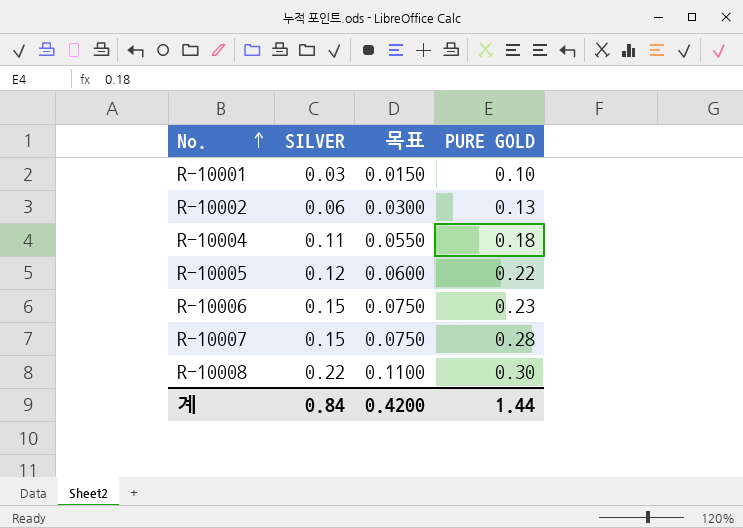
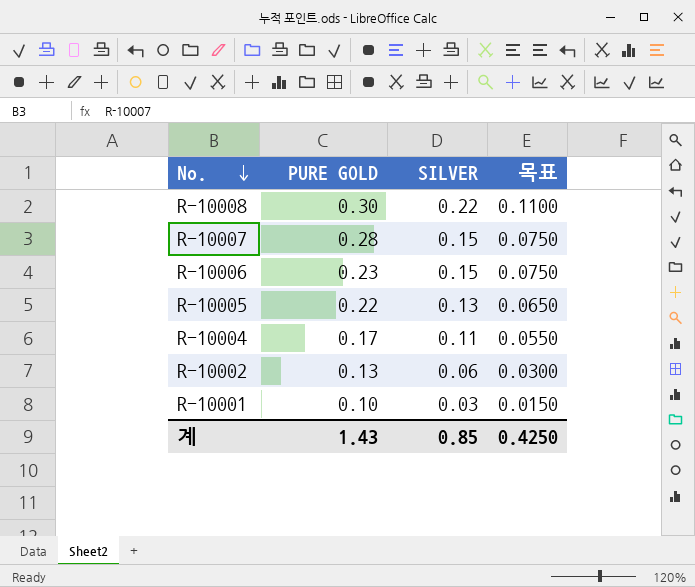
row order: No. ascending -> No. descending
column PURE GOLD | position: 4 -> 2
R-10005 | SILVER: 0.12 -> 0.13
R-10005 | 목표: 0.0600 -> 0.0650
R-10004 | PURE GOLD: 0.18 -> 0.17
계 | PURE GOLD: 1.44 -> 1.43
계 | SILVER: 0.84 -> 0.85
계 | 목표: 0.4200 -> 0.4250

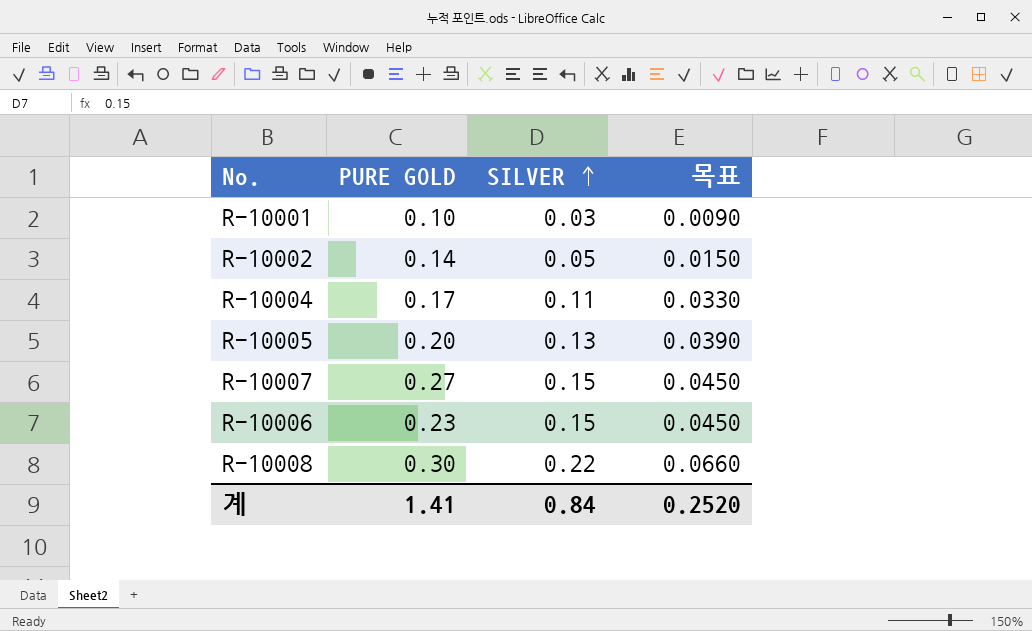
row order: No. descending -> SILVER ascending
column 목표 | formula: [SILVER] * 0.5 -> [SILVER] * 0.3
R-10002 | PURE GOLD: 0.13 -> 0.14
R-10002 | SILVER: 0.06 -> 0.05
R-10005 | PURE GOLD: 0.22 -> 0.20
R-10007 | PURE GOLD: 0.28 -> 0.27
계 | PURE GOLD: 1.43 -> 1.41
계 | SILVER: 0.85 -> 0.84
계 | 목표: 0.4250 -> 0.2520

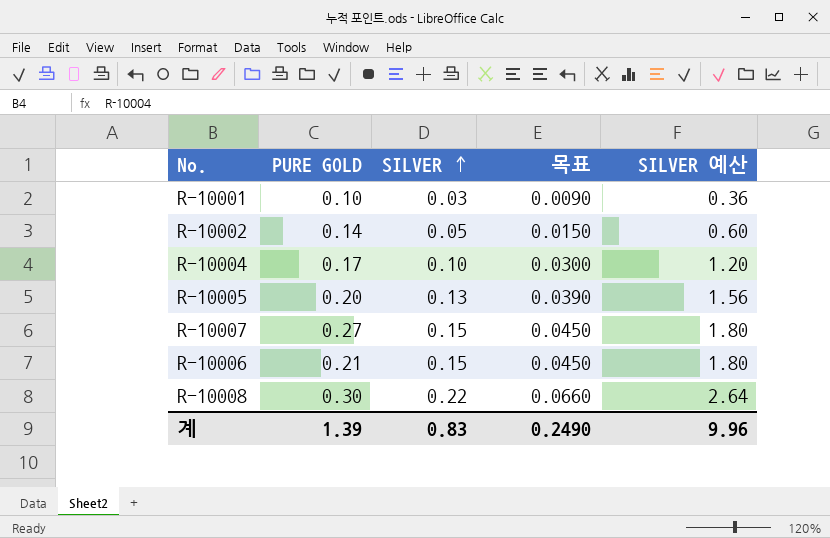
column SILVER 예산 | formula: none -> [SILVER] * 12
R-10004 | SILVER: 0.11 -> 0.10
R-10004 | 목표: 0.0330 -> 0.0300
R-10006 | PURE GOLD: 0.23 -> 0.21
계 | PURE GOLD: 1.41 -> 1.39
계 | SILVER: 0.84 -> 0.83
계 | 목표: 0.2520 -> 0.2490

